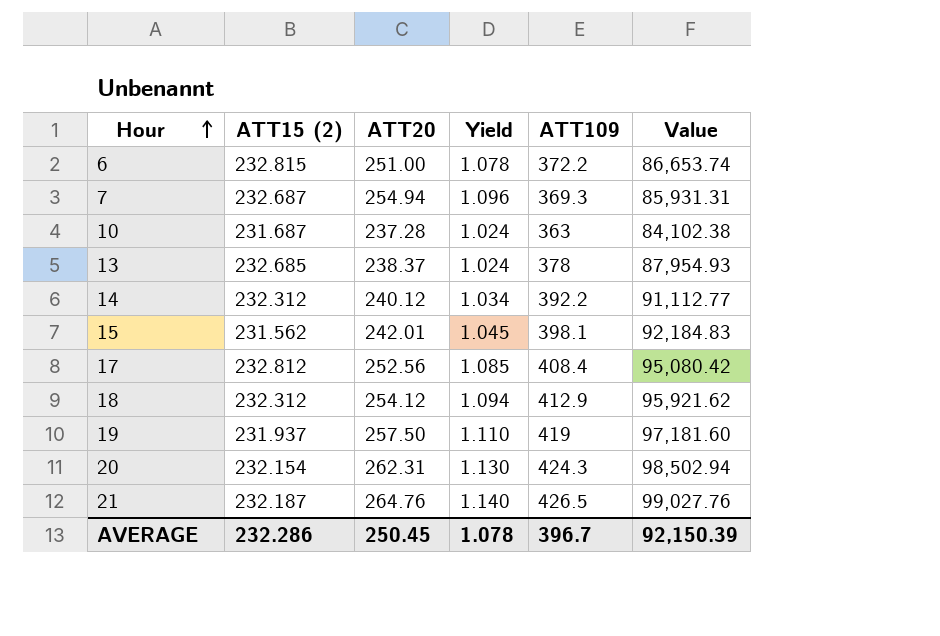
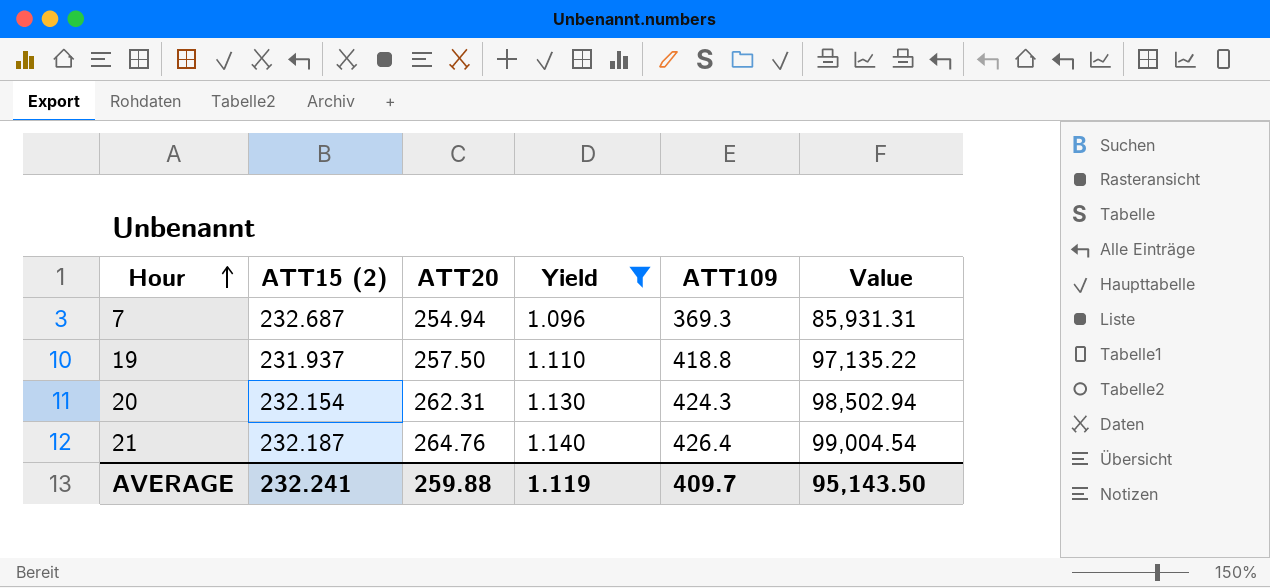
filter: none -> Yield >= 1.096
19 | ATT109: 419 -> 418.8
19 | Value: 97,181.60 -> 97,135.22
21 | ATT109: 426.5 -> 426.4
21 | Value: 99,027.76 -> 99,004.54
AVERAGE | ATT15 (2): 232.286 -> 232.241
AVERAGE | ATT20: 250.45 -> 259.88
AVERAGE | Yield: 1.078 -> 1.119
AVERAGE | ATT109: 396.7 -> 409.7
AVERAGE | Value: 92,150.39 -> 95,143.50

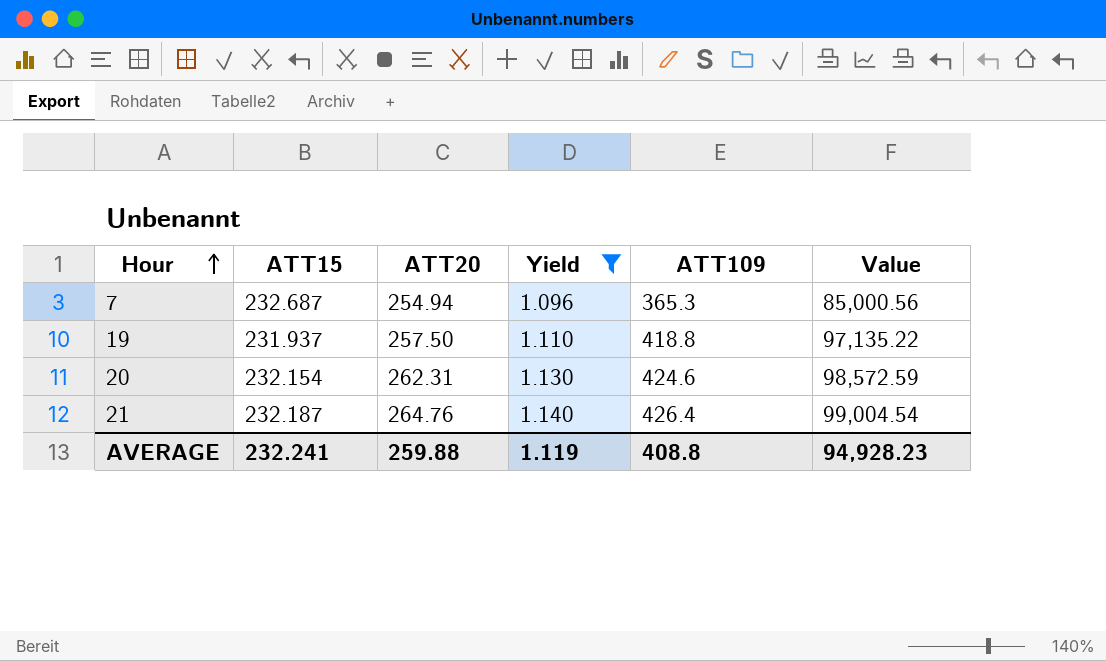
column name: ATT15 (2) -> ATT15
7 | ATT109: 369.3 -> 365.3
7 | Value: 85,931.31 -> 85,000.56
20 | ATT109: 424.3 -> 424.6
20 | Value: 98,502.94 -> 98,572.59
AVERAGE | ATT109: 409.7 -> 408.8
AVERAGE | Value: 95,143.50 -> 94,928.23

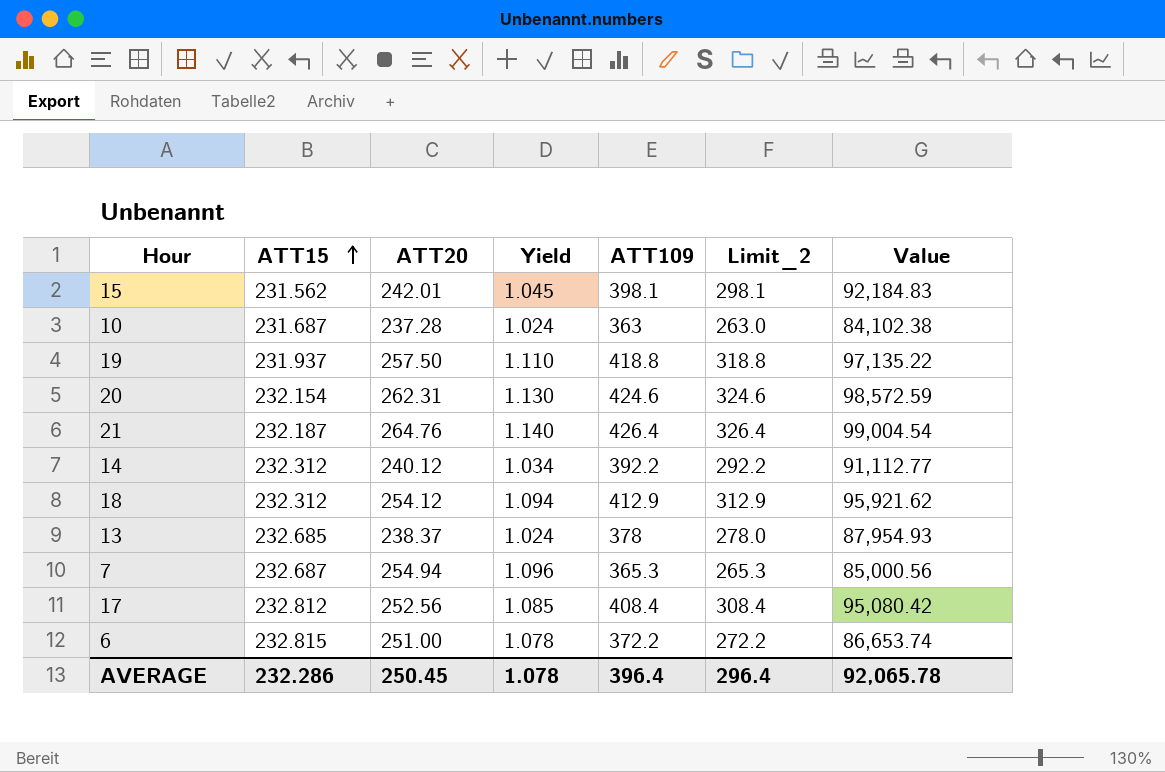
filter: Yield >= 1.096 -> none
row order: Hour ascending -> ATT15 ascending
column Limit_2 | formula: none -> [ATT109] - 100
AVERAGE | ATT15: 232.241 -> 232.286
AVERAGE | ATT20: 259.88 -> 250.45
AVERAGE | Yield: 1.119 -> 1.078
AVERAGE | ATT109: 408.8 -> 396.4
AVERAGE | Value: 94,928.23 -> 92,065.78

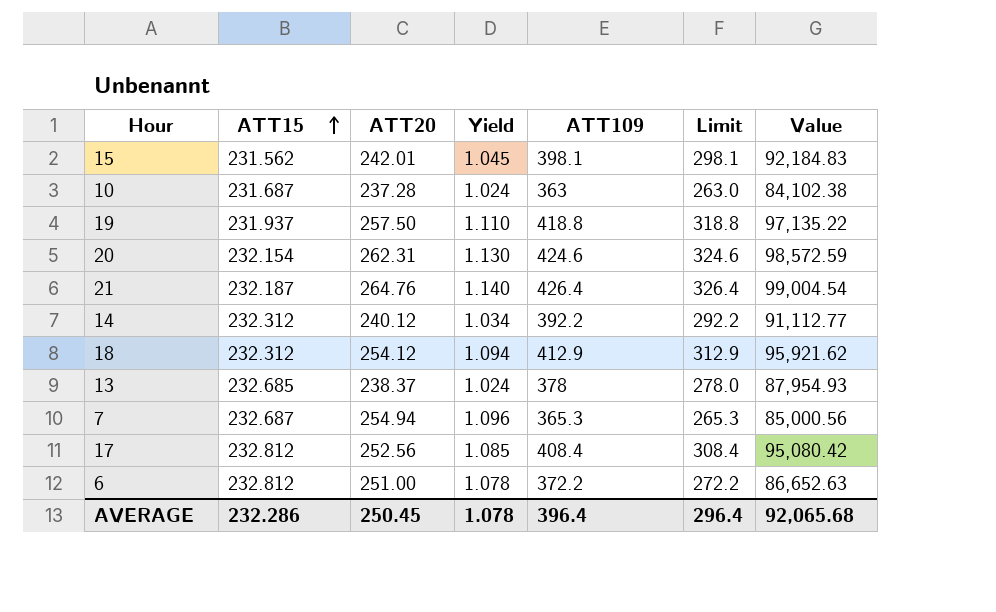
column name: Limit_2 -> Limit
6 | ATT15: 232.815 -> 232.812
6 | Value: 86,653.74 -> 86,652.63
AVERAGE | Value: 92,065.78 -> 92,065.68

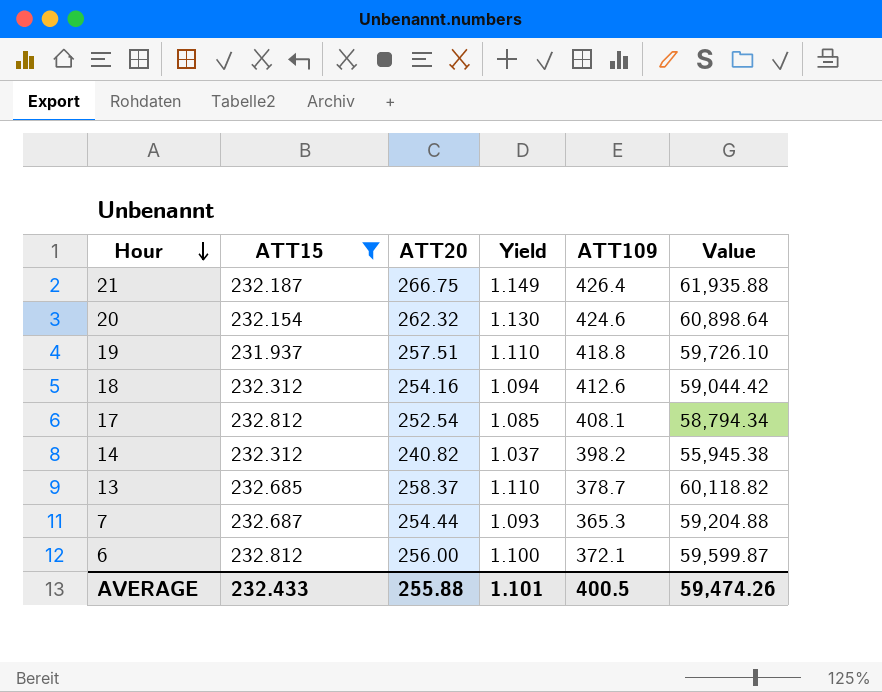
filter: none -> ATT15 >= 231.937
row order: ATT15 ascending -> Hour descending
column Limit | formula: [ATT109] - 100 -> none
column Value | formula: [ATT15] * [ATT109] -> [ATT15] * [ATT20]
21 | ATT20: 264.76 -> 266.75
21 | Yield: 1.140 -> 1.149
20 | ATT20: 262.31 -> 262.32
19 | ATT20: 257.50 -> 257.51
18 | ATT20: 254.12 -> 254.16
18 | ATT109: 412.9 -> 412.6
17 | ATT20: 252.56 -> 252.54
17 | ATT109: 408.4 -> 408.1
14 | ATT20: 240.12 -> 240.82
14 | Yield: 1.034 -> 1.037
14 | ATT109: 392.2 -> 398.2
13 | ATT20: 238.37 -> 258.37
13 | Yield: 1.024 -> 1.110
13 | ATT109: 378 -> 378.7
7 | ATT20: 254.94 -> 254.44
7 | Yield: 1.096 -> 1.093
6 | ATT20: 251.00 -> 256.00
6 | Yield: 1.078 -> 1.100
6 | ATT109: 372.2 -> 372.1
AVERAGE | ATT15: 232.286 -> 232.433
AVERAGE | ATT20: 250.45 -> 255.88
AVERAGE | Yield: 1.078 -> 1.101
AVERAGE | ATT109: 396.4 -> 400.5
AVERAGE | Value: 92,065.68 -> 59,474.26

